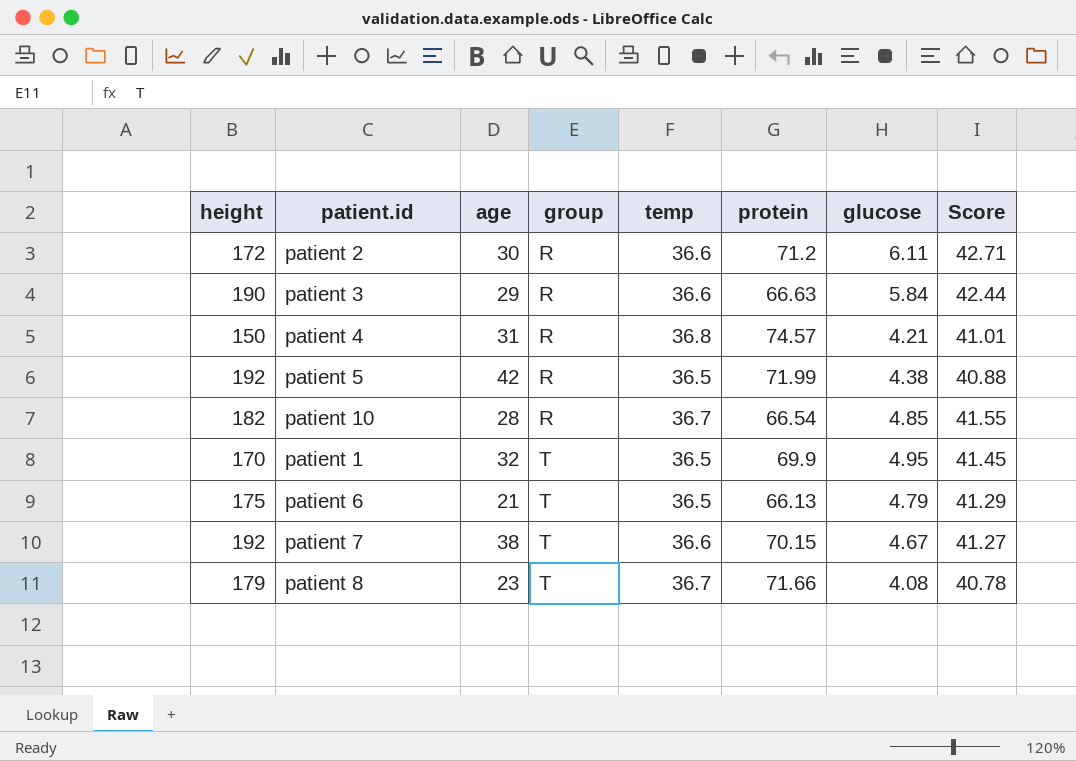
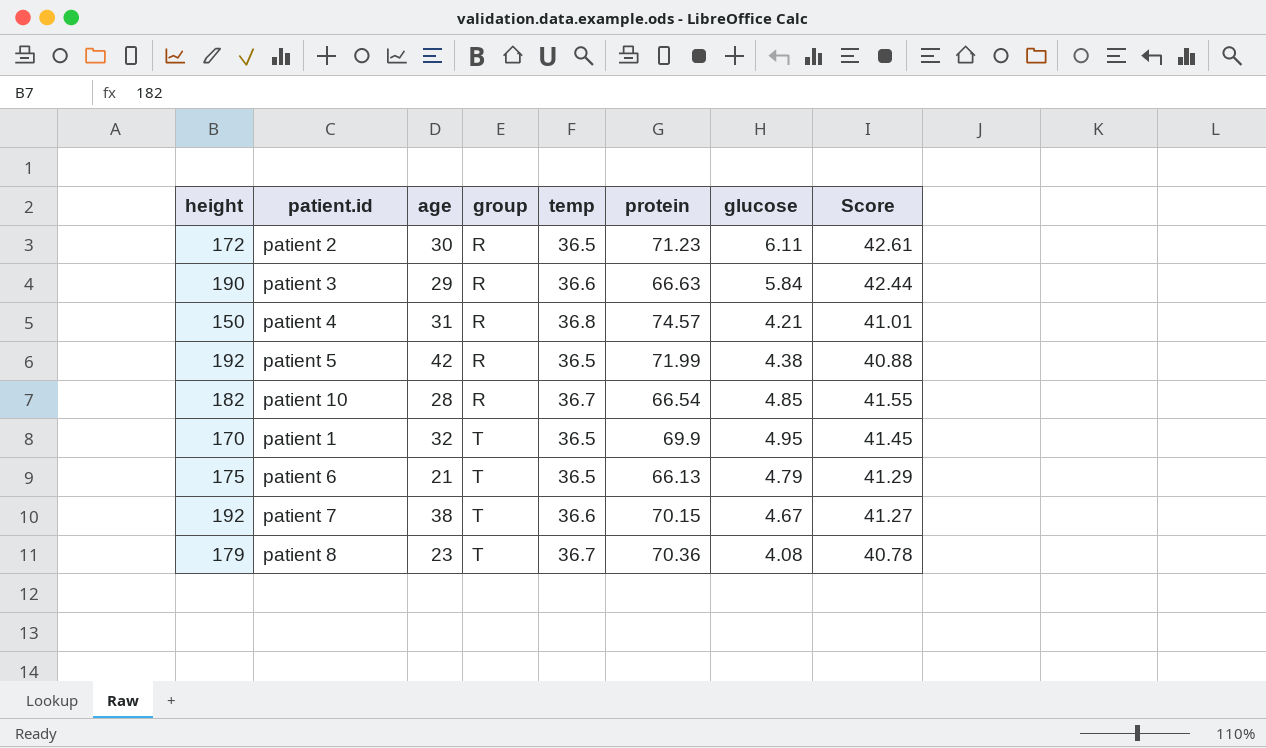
patient 2 | temp: 36.6 -> 36.5
patient 2 | protein: 71.2 -> 71.23
patient 2 | Score: 42.71 -> 42.61
patient 8 | protein: 71.66 -> 70.36

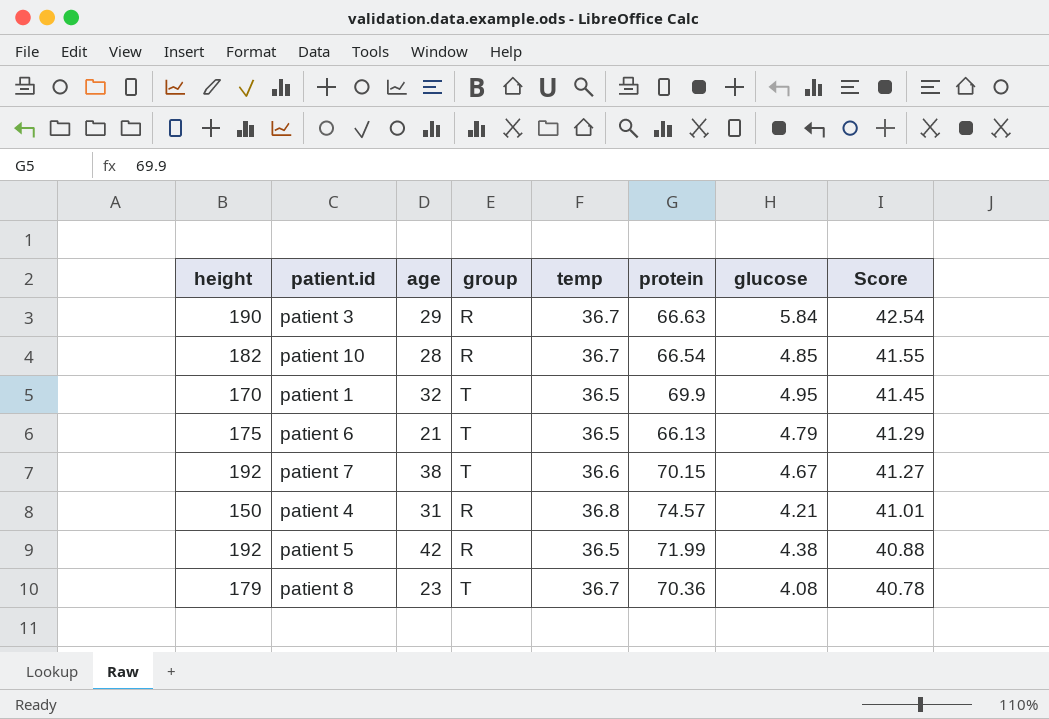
row order: group ascending -> Score descending
row patient 2: 172 | 30 | R | 36.5 | 71.23 | 6.11 | 42.61 -> none
patient 3 | temp: 36.6 -> 36.7
patient 3 | Score: 42.44 -> 42.54

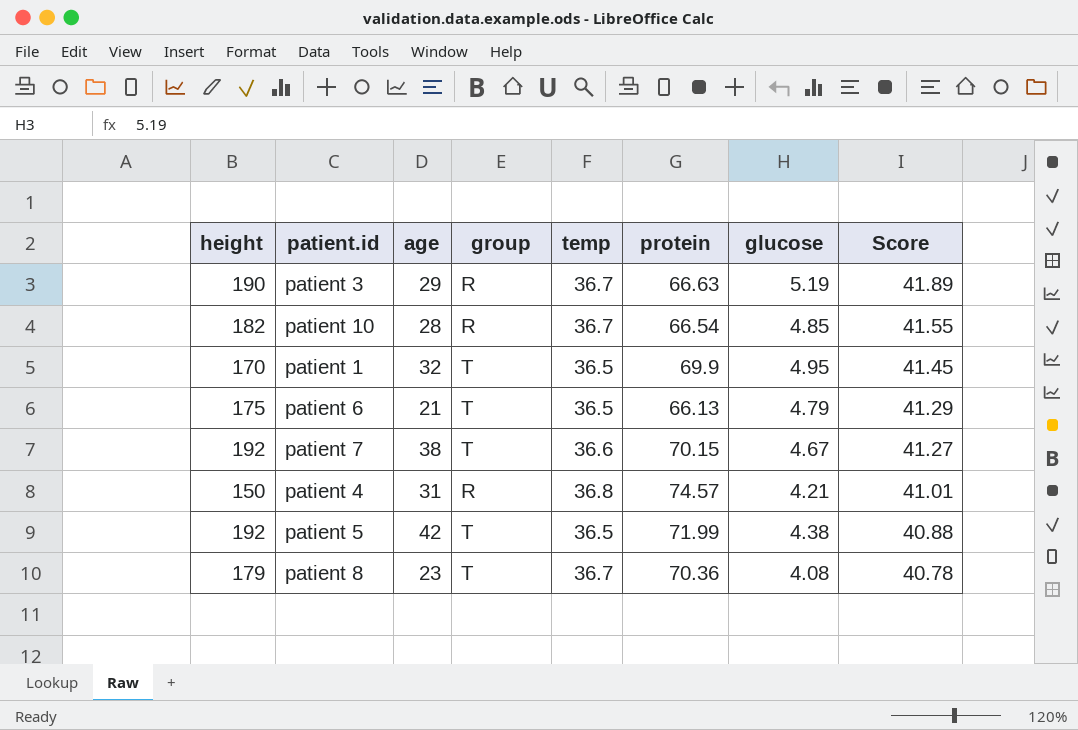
patient 3 | glucose: 5.84 -> 5.19
patient 3 | Score: 42.54 -> 41.89
patient 5 | group: R -> T

